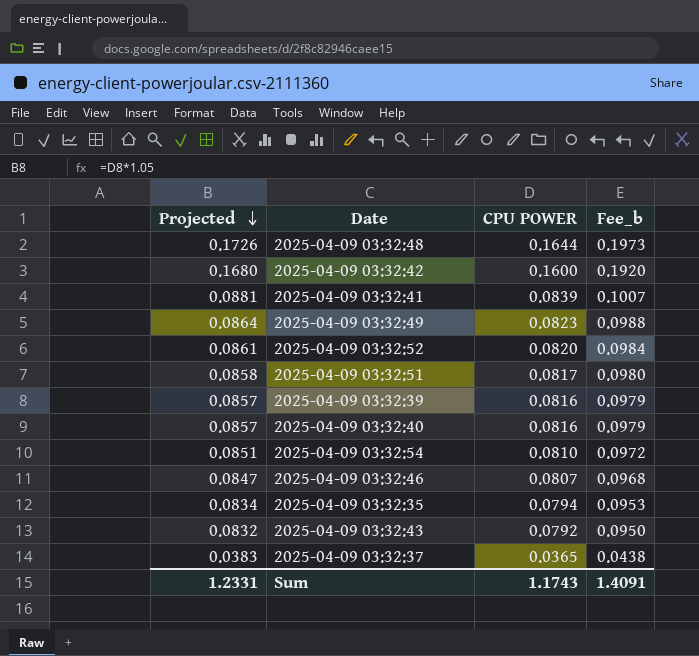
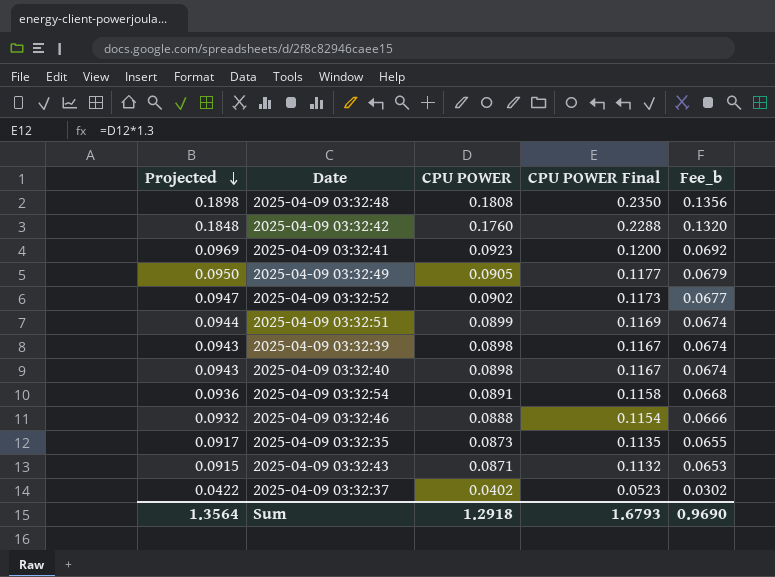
column CPU POWER Final | formula: none -> [CPU POWER] * 1.3
column Fee_b | formula: [CPU POWER] * 1.2 -> [CPU POWER] * 0.75
2025-04-09 03:32:48 | Projected: 0.1726 -> 0.1898
2025-04-09 03:32:48 | CPU POWER: 0.1644 -> 0.1808
2025-04-09 03:32:42 | Projected: 0.1680 -> 0.1848
2025-04-09 03:32:42 | CPU POWER: 0.1600 -> 0.1760
2025-04-09 03:32:41 | Projected: 0.0881 -> 0.0969
2025-04-09 03:32:41 | CPU POWER: 0.0839 -> 0.0923
2025-04-09 03:32:49 | Projected: 0.0864 -> 0.0950
2025-04-09 03:32:49 | CPU POWER: 0.0823 -> 0.0905
2025-04-09 03:32:52 | Projected: 0.0861 -> 0.0947
2025-04-09 03:32:52 | CPU POWER: 0.0820 -> 0.0902
2025-04-09 03:32:51 | Projected: 0.0858 -> 0.0944
2025-04-09 03:32:51 | CPU POWER: 0.0817 -> 0.0899
2025-04-09 03:32:39 | Projected: 0.0857 -> 0.0943
2025-04-09 03:32:39 | CPU POWER: 0.0816 -> 0.0898
2025-04-09 03:32:40 | Projected: 0.0857 -> 0.0943
2025-04-09 03:32:40 | CPU POWER: 0.0816 -> 0.0898
2025-04-09 03:32:54 | Projected: 0.0851 -> 0.0936
2025-04-09 03:32:54 | CPU POWER: 0.0810 -> 0.0891
2025-04-09 03:32:46 | Projected: 0.0847 -> 0.0932
2025-04-09 03:32:46 | CPU POWER: 0.0807 -> 0.0888
2025-04-09 03:32:35 | Projected: 0.0834 -> 0.0917
2025-04-09 03:32:35 | CPU POWER: 0.0794 -> 0.0873
2025-04-09 03:32:43 | Projected: 0.0832 -> 0.0915
2025-04-09 03:32:43 | CPU POWER: 0.0792 -> 0.0871
2025-04-09 03:32:37 | Projected: 0.0383 -> 0.0422
2025-04-09 03:32:37 | CPU POWER: 0.0365 -> 0.0402
Sum | Projected: 1.2331 -> 1.3564
Sum | CPU POWER: 1.1743 -> 1.2918
Sum | Fee_b: 1.4091 -> 0.9690

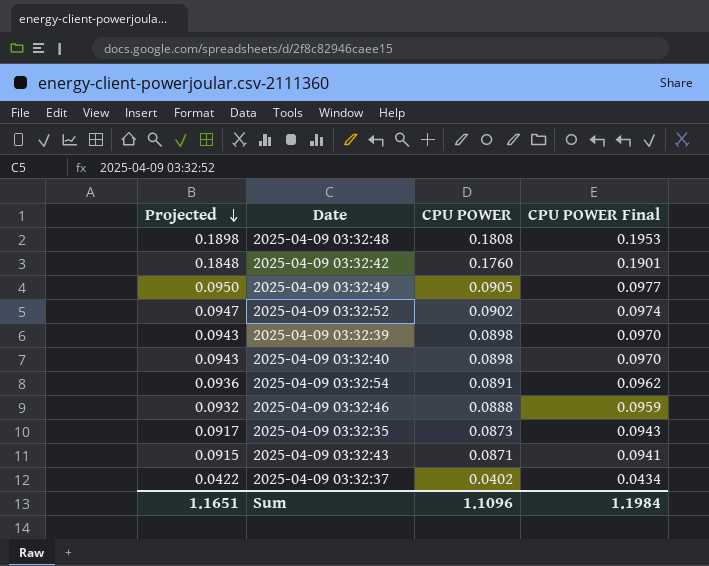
column Fee_b | formula: [CPU POWER] * 0.75 -> none
column CPU POWER Final | formula: [CPU POWER] * 1.3 -> [CPU POWER] * 1.08
row 2025-04-09 03:32:41: 0.0969 | 0.0923 | 0.1200 | 0.0692 -> none
row 2025-04-09 03:32:51: 0.0944 | 0.0899 | 0.1169 | 0.0674 -> none
Sum | Projected: 1.3564 -> 1.1651
Sum | CPU POWER: 1.2918 -> 1.1096
Sum | CPU POWER Final: 1.6793 -> 1.1984

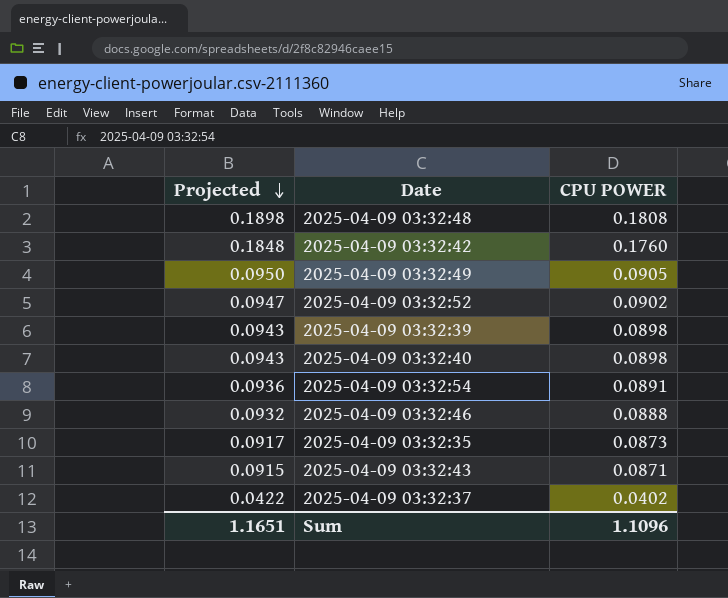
column CPU POWER Final | formula: [CPU POWER] * 1.08 -> none

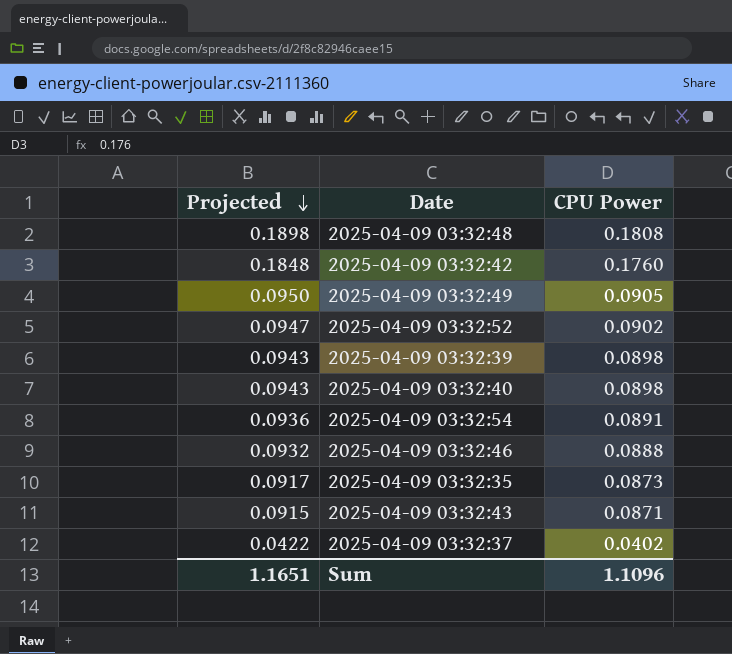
column name: CPU POWER -> CPU Power

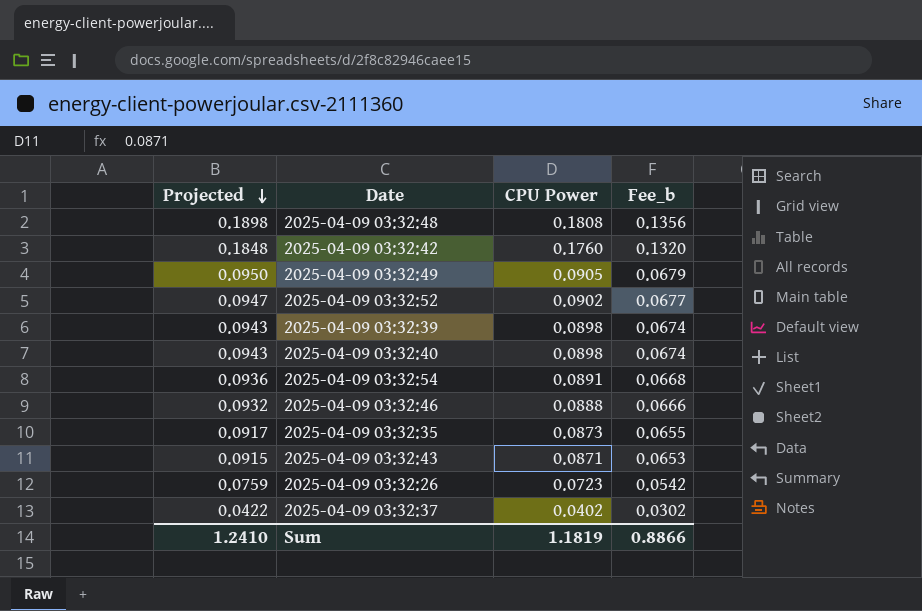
column Fee_b | formula: none -> [CPU Power] * 0.75
row 2025-04-09 03:32:26: none -> 0.0759 | 0.0723 | 0.0542
Sum | Projected: 1.1651 -> 1.2410
Sum | CPU Power: 1.1096 -> 1.1819

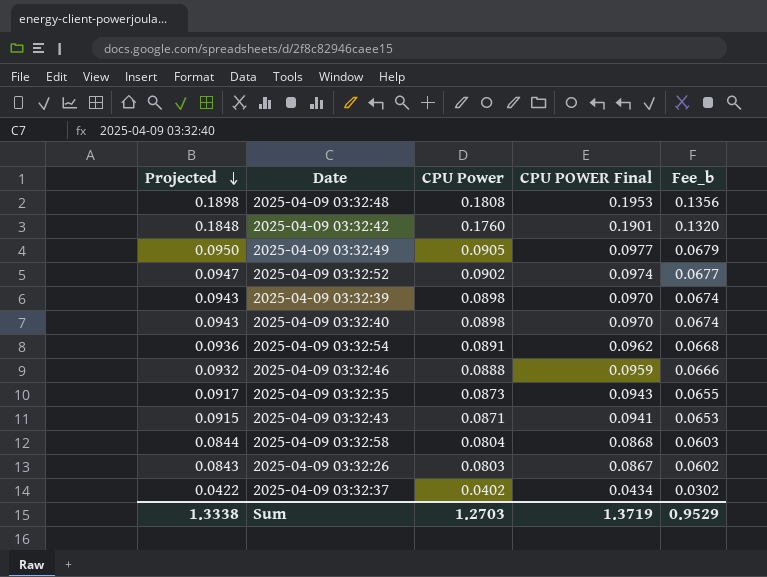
column CPU POWER Final | formula: none -> [CPU Power] * 1.08
row 2025-04-09 03:32:58: none -> 0.0844 | 0.0804 | 0.0868 | 0.0603
2025-04-09 03:32:26 | Projected: 0.0759 -> 0.0843
2025-04-09 03:32:26 | CPU Power: 0.0723 -> 0.0803
2025-04-09 03:32:26 | Fee_b: 0.0542 -> 0.0602
Sum | Projected: 1.2410 -> 1.3338
Sum | CPU Power: 1.1819 -> 1.2703
Sum | Fee_b: 0.8866 -> 0.9529

